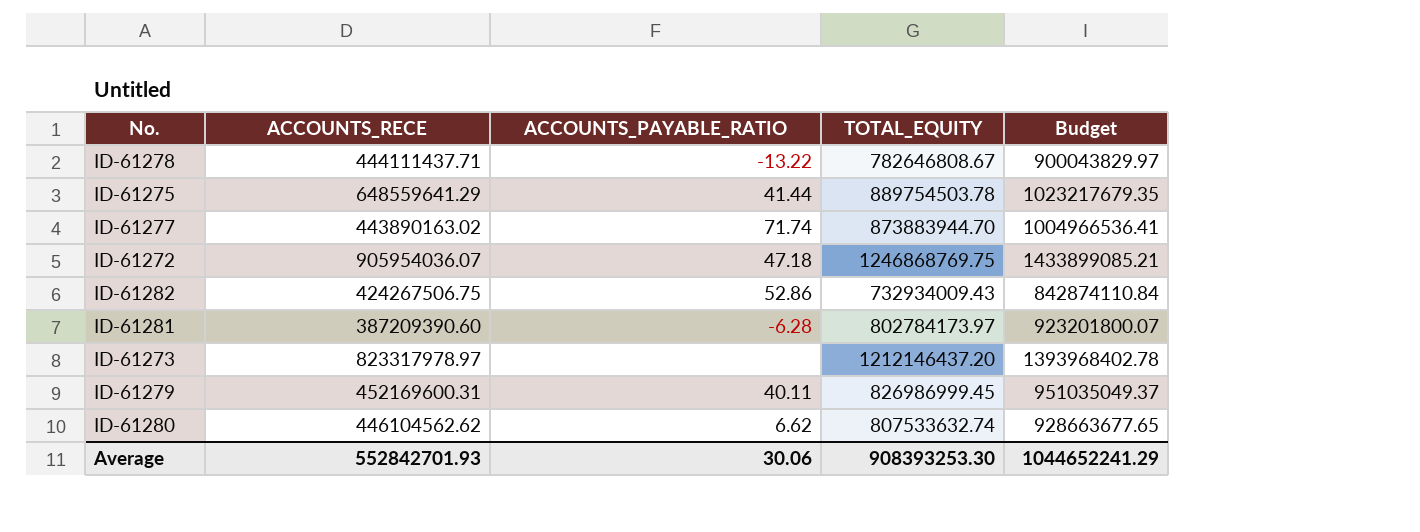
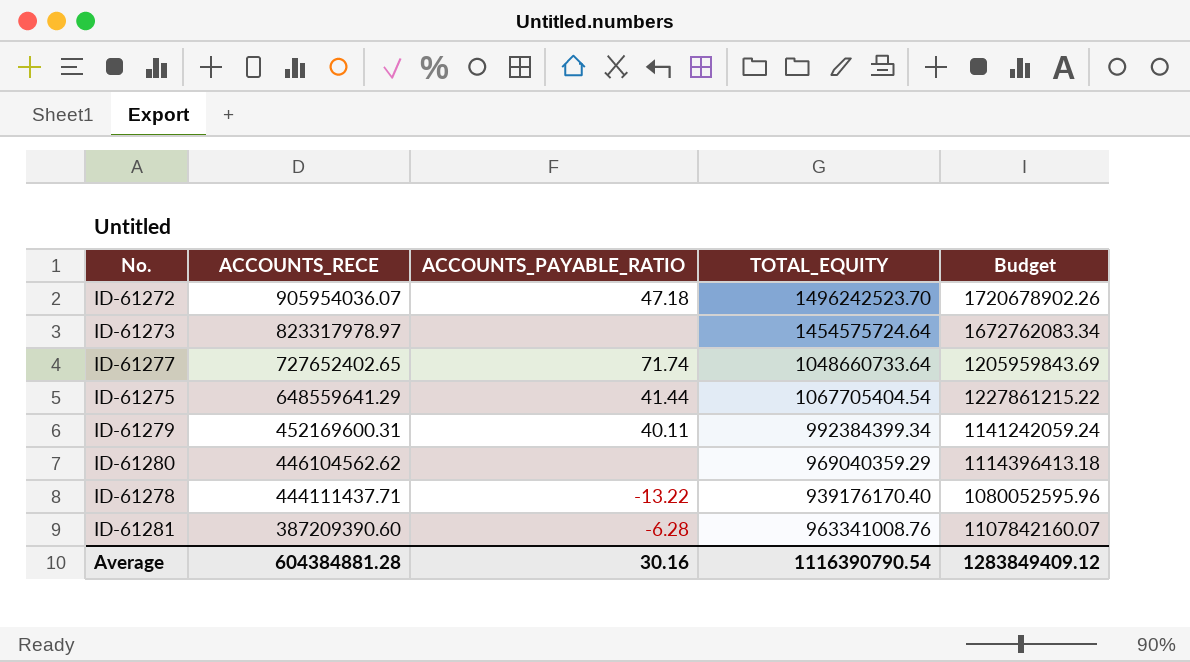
row order: none -> ACCOUNTS_RECE descending
row ID-61282: 424267506.75 | 52.86 | 732934009.43 | 842874110.84 -> none
ID-61272 | TOTAL_EQUITY: 1246868769.75 -> 1496242523.70
ID-61272 | Budget: 1433899085.21 -> 1720678902.26
ID-61273 | TOTAL_EQUITY: 1212146437.20 -> 1454575724.64
ID-61273 | Budget: 1393968402.78 -> 1672762083.34
ID-61277 | ACCOUNTS_RECE: 443890163.02 -> 727652402.65
ID-61277 | TOTAL_EQUITY: 873883944.70 -> 1048660733.64
ID-61277 | Budget: 1004966536.41 -> 1205959843.69
ID-61275 | TOTAL_EQUITY: 889754503.78 -> 1067705404.54
ID-61275 | Budget: 1023217679.35 -> 1227861215.22
ID-61279 | TOTAL_EQUITY: 826986999.45 -> 992384399.34
ID-61279 | Budget: 951035049.37 -> 1141242059.24
ID-61280 | ACCOUNTS_PAYABLE_RATIO: 6.62 -> none
ID-61280 | TOTAL_EQUITY: 807533632.74 -> 969040359.29
ID-61280 | Budget: 928663677.65 -> 1114396413.18
ID-61278 | TOTAL_EQUITY: 782646808.67 -> 939176170.40
ID-61278 | Budget: 900043829.97 -> 1080052595.96
ID-61281 | TOTAL_EQUITY: 802784173.97 -> 963341008.76
ID-61281 | Budget: 923201800.07 -> 1107842160.07
Average | ACCOUNTS_RECE: 552842701.93 -> 604384881.28
Average | ACCOUNTS_PAYABLE_RATIO: 30.06 -> 30.16
Average | TOTAL_EQUITY: 908393253.30 -> 1116390790.54
Average | Budget: 1044652241.29 -> 1283849409.12

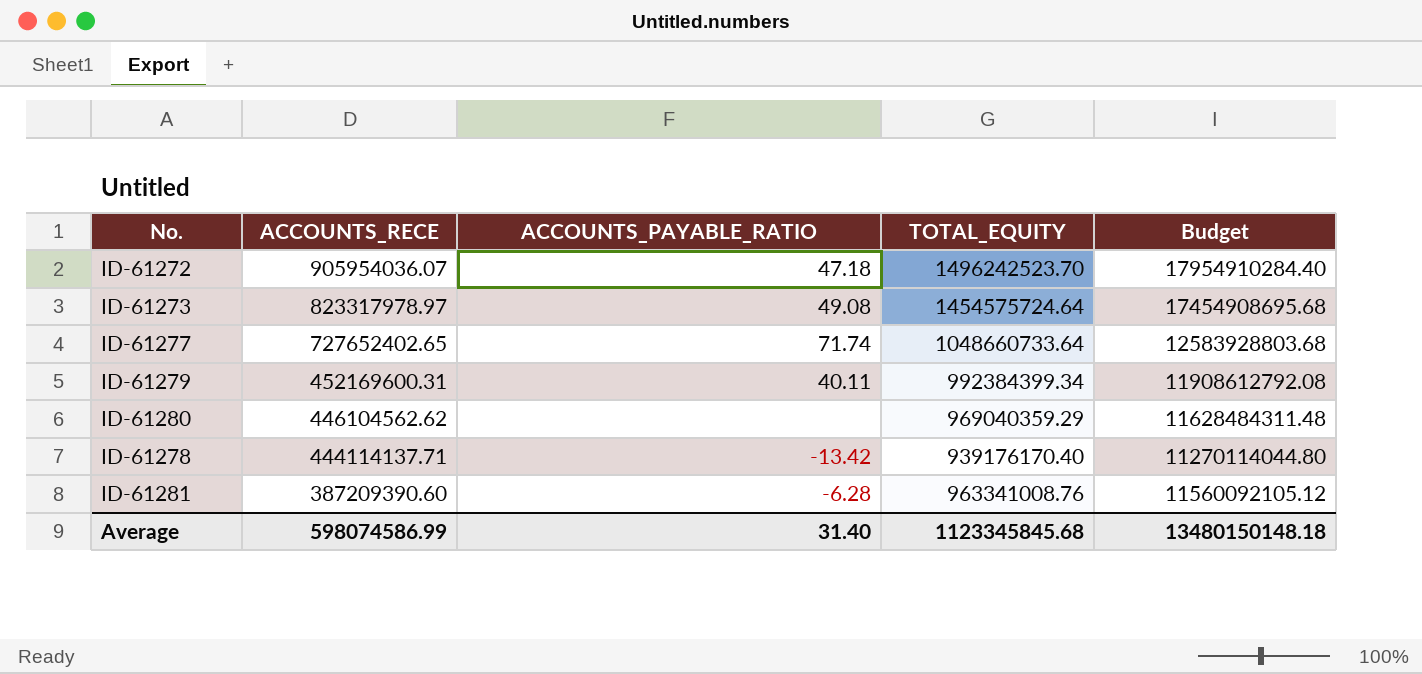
column Budget | formula: [TOTAL_EQUITY] * 1.15 -> [TOTAL_EQUITY] * 12
row ID-61275: 648559641.29 | 41.44 | 1067705404.54 | 1227861215.22 -> none
ID-61273 | ACCOUNTS_PAYABLE_RATIO: none -> 49.08
ID-61278 | ACCOUNTS_RECE: 444111437.71 -> 444114137.71
ID-61278 | ACCOUNTS_PAYABLE_RATIO: -13.22 -> -13.42
Average | ACCOUNTS_RECE: 604384881.28 -> 598074586.99
Average | ACCOUNTS_PAYABLE_RATIO: 30.16 -> 31.40
Average | TOTAL_EQUITY: 1116390790.54 -> 1123345845.68
Average | Budget: 1283849409.12 -> 13480150148.18

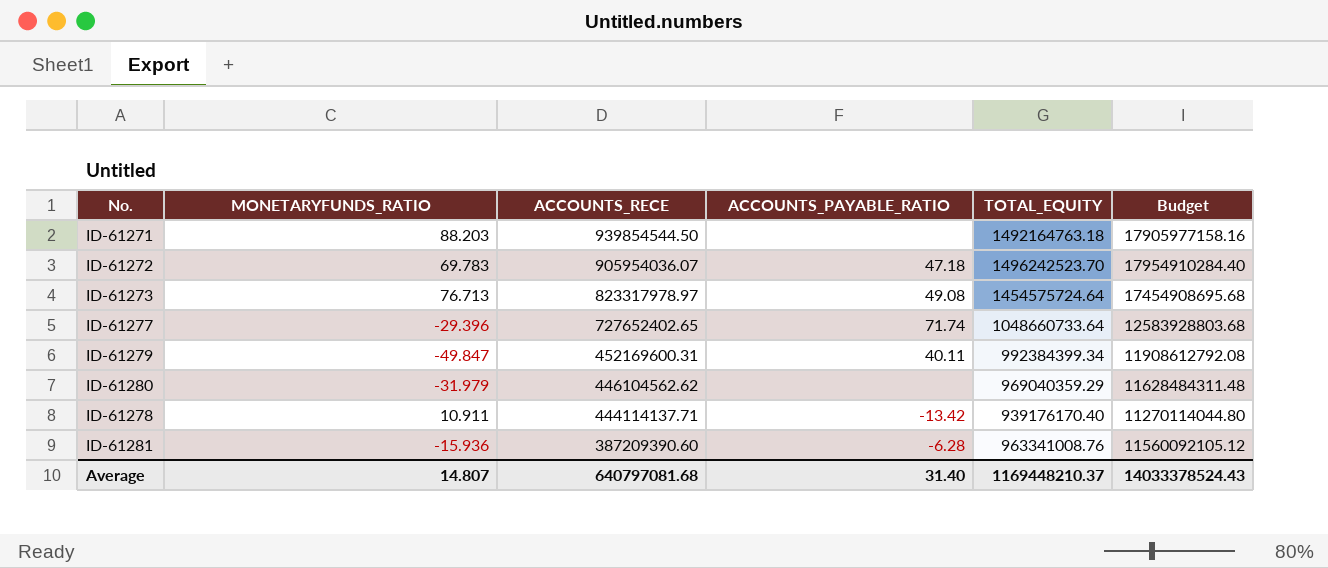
column MONETARYFUNDS_RATIO | position: none -> 2
row ID-61271: none -> 88.203 | 939854544.50 | none | 1492164763.18 | 17905977158.16
Average | ACCOUNTS_RECE: 598074586.99 -> 640797081.68
Average | TOTAL_EQUITY: 1123345845.68 -> 1169448210.37
Average | Budget: 13480150148.18 -> 14033378524.43

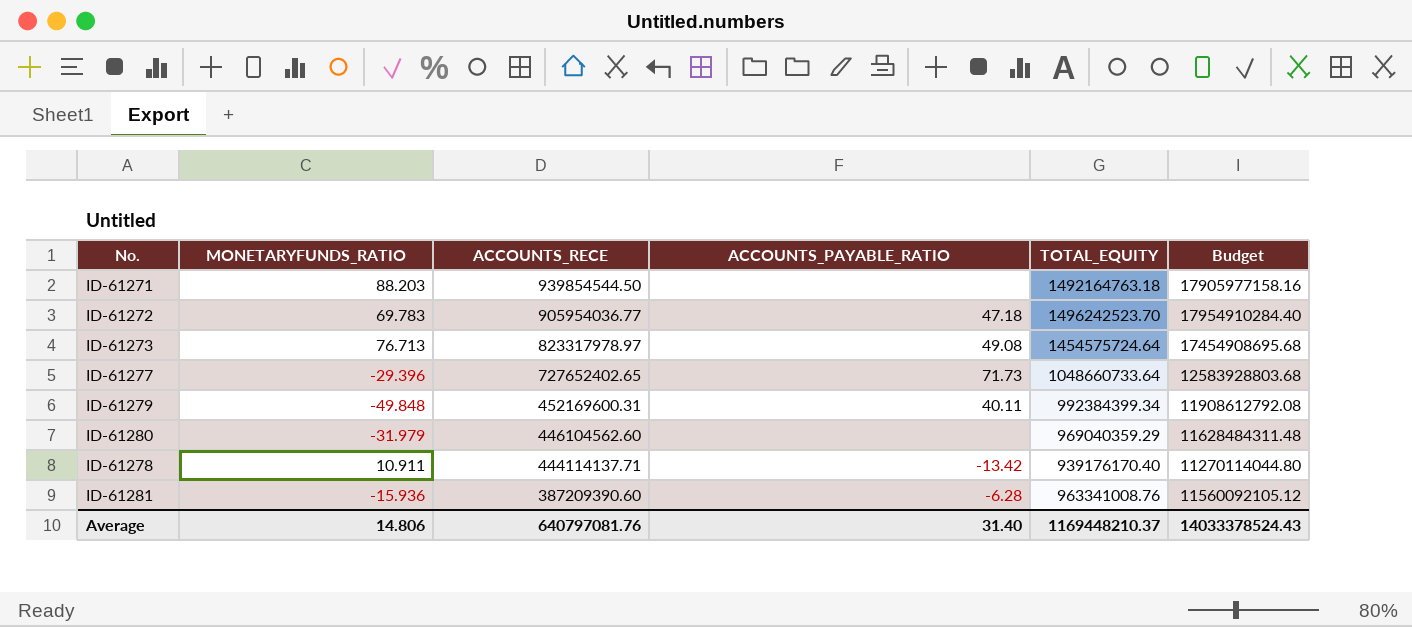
ID-61272 | ACCOUNTS_RECE: 905954036.07 -> 905954036.77
ID-61277 | ACCOUNTS_PAYABLE_RATIO: 71.74 -> 71.73
ID-61279 | MONETARYFUNDS_RATIO: -49.847 -> -49.848
ID-61280 | ACCOUNTS_RECE: 446104562.62 -> 446104562.60
Average | MONETARYFUNDS_RATIO: 14.807 -> 14.806
Average | ACCOUNTS_RECE: 640797081.68 -> 640797081.76

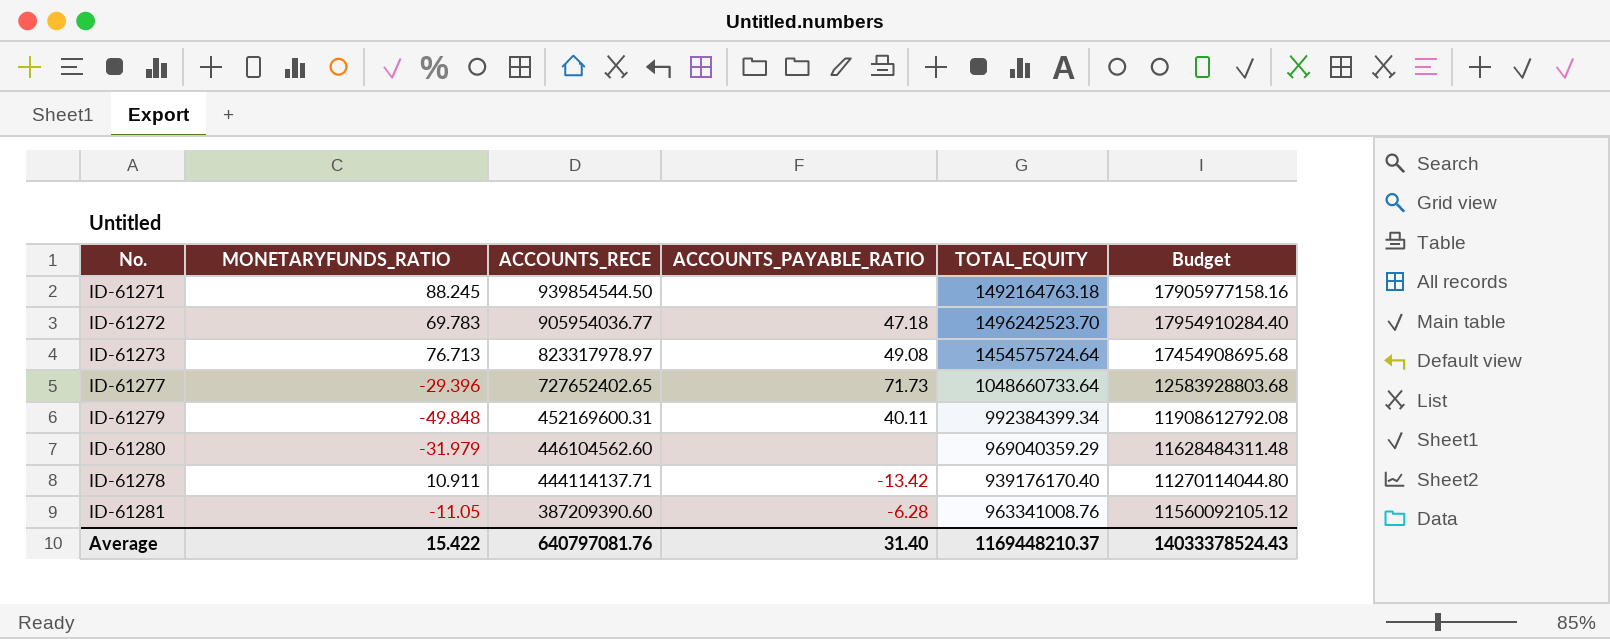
ID-61271 | MONETARYFUNDS_RATIO: 88.203 -> 88.245
ID-61281 | MONETARYFUNDS_RATIO: -15.936 -> -11.05
Average | MONETARYFUNDS_RATIO: 14.806 -> 15.422

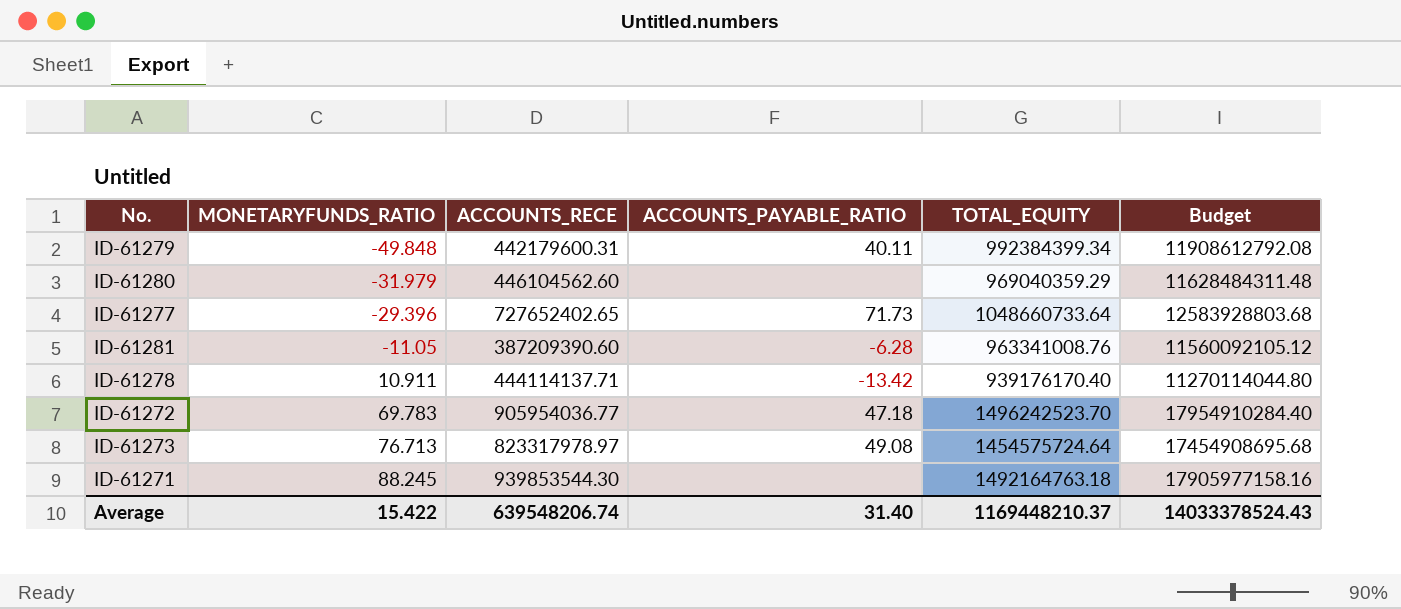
row order: ACCOUNTS_RECE descending -> MONETARYFUNDS_RATIO ascending
ID-61279 | ACCOUNTS_RECE: 452169600.31 -> 442179600.31
ID-61271 | ACCOUNTS_RECE: 939854544.50 -> 939853544.30
Average | ACCOUNTS_RECE: 640797081.76 -> 639548206.74

